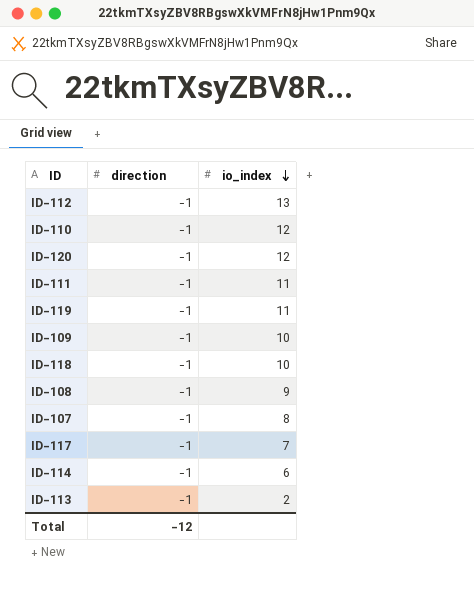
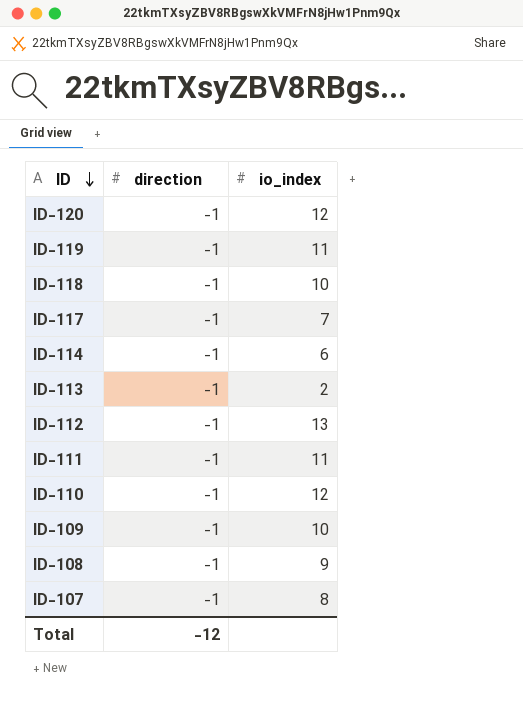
row order: io_index descending -> ID descending

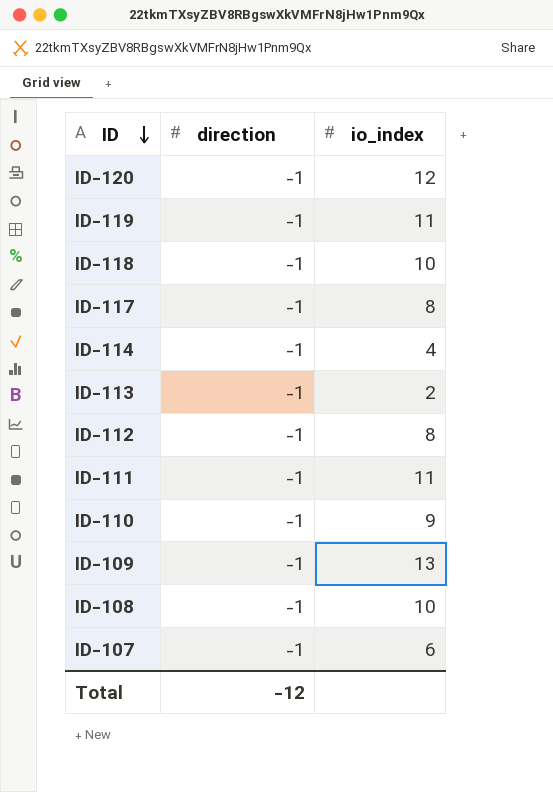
ID-117 | io_index: 7 -> 8
ID-114 | io_index: 6 -> 4
ID-112 | io_index: 13 -> 8
ID-110 | io_index: 12 -> 9
ID-109 | io_index: 10 -> 13
ID-108 | io_index: 9 -> 10
ID-107 | io_index: 8 -> 6

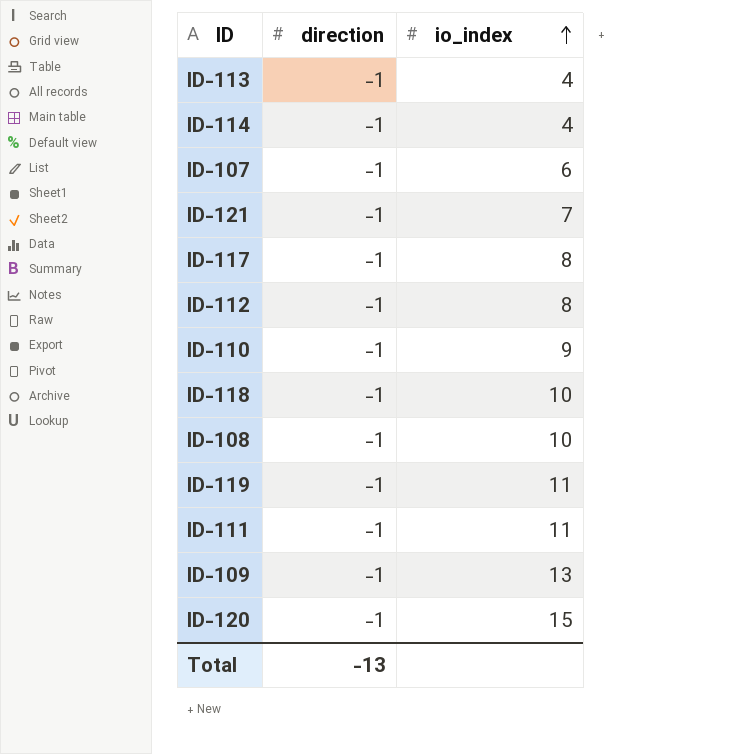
row order: ID descending -> io_index ascending
ID-113 | io_index: 2 -> 4
row ID-121: none -> -1 | 7
ID-120 | io_index: 12 -> 15
Total | direction: -12 -> -13

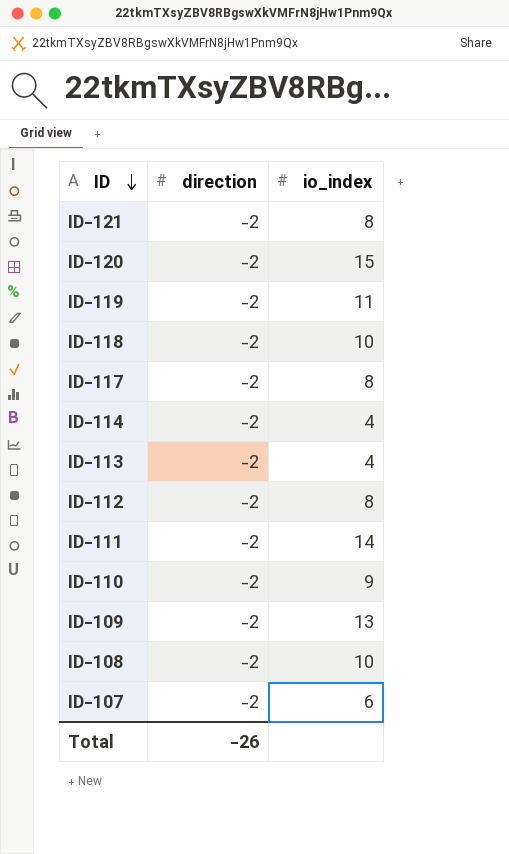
row order: io_index ascending -> ID descending
ID-121 | direction: -1 -> -2
ID-121 | io_index: 7 -> 8
ID-120 | direction: -1 -> -2
ID-119 | direction: -1 -> -2
ID-118 | direction: -1 -> -2
ID-117 | direction: -1 -> -2
ID-114 | direction: -1 -> -2
ID-113 | direction: -1 -> -2
ID-112 | direction: -1 -> -2
ID-111 | direction: -1 -> -2
ID-111 | io_index: 11 -> 14
ID-110 | direction: -1 -> -2
ID-109 | direction: -1 -> -2
ID-108 | direction: -1 -> -2
ID-107 | direction: -1 -> -2
Total | direction: -13 -> -26

